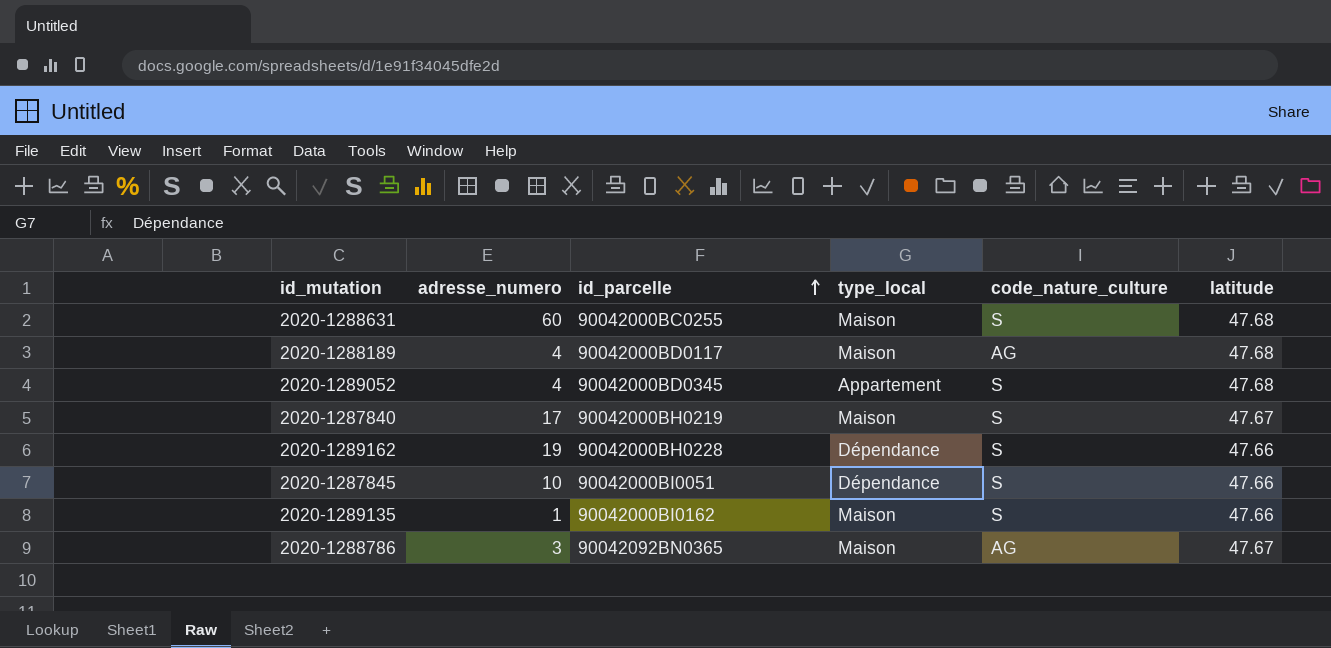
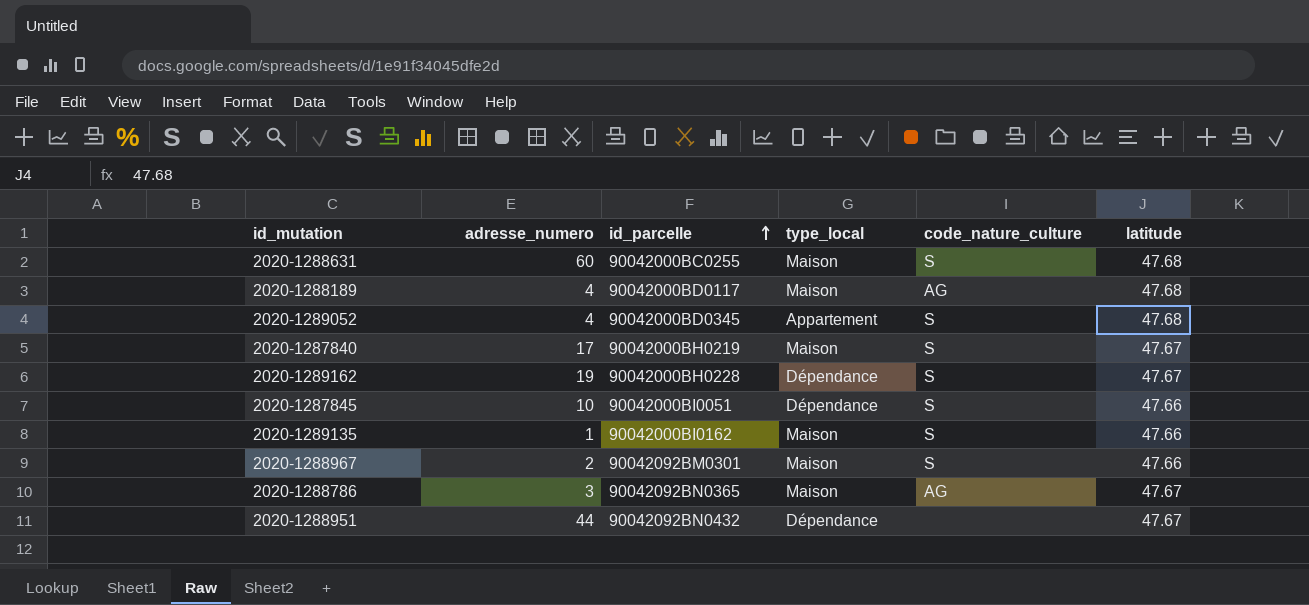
2020-1289162 | latitude: 47.66 -> 47.67
row 2020-1288967: none -> 2 | 90042092BM0301 | Maison | S | 47.66
row 2020-1288951: none -> 44 | 90042092BN0432 | Dépendance | none | 47.67

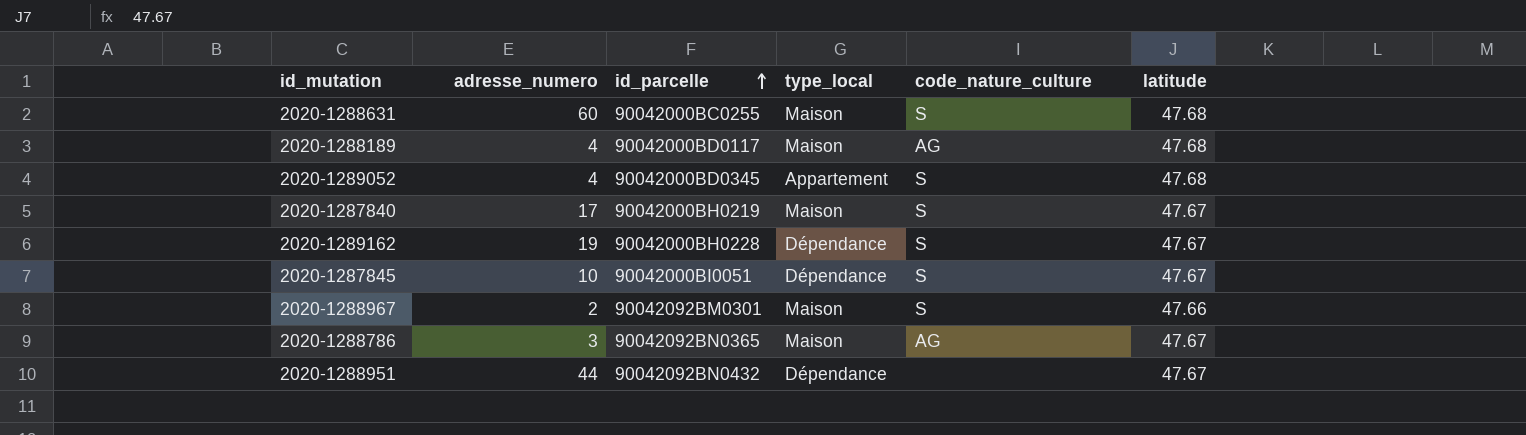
row 2020-1289135: 1 | 90042000BI0162 | Maison | S | 47.66 -> none
2020-1287845 | latitude: 47.66 -> 47.67

